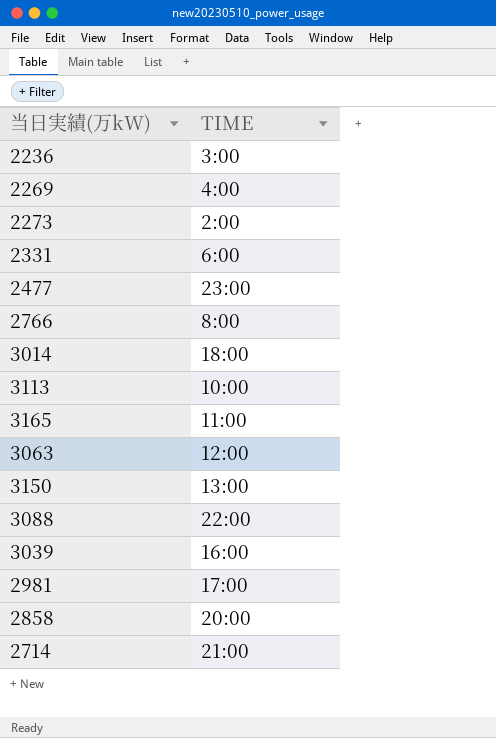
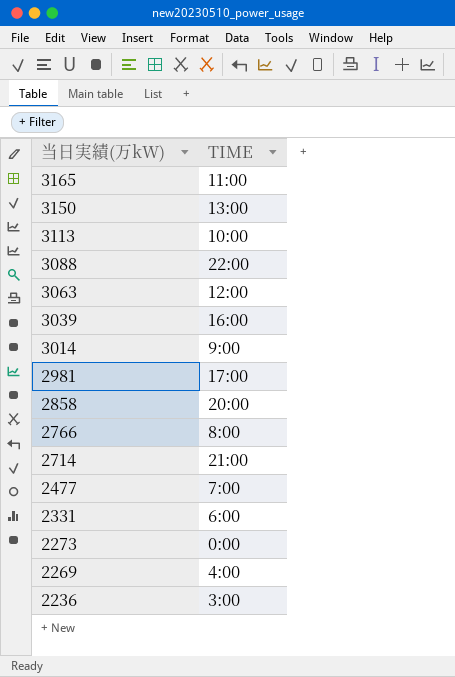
row order: none -> 当日実績(万kW) descending
3014 | TIME: 18:00 -> 9:00
2477 | TIME: 23:00 -> 7:00
2273 | TIME: 2:00 -> 0:00

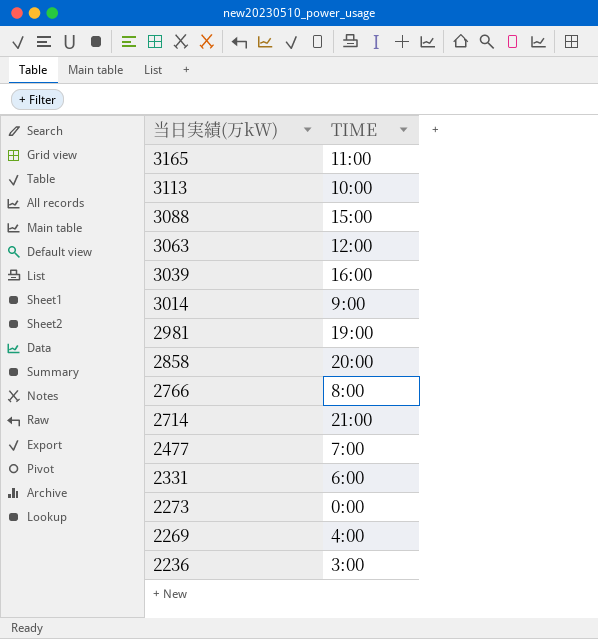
row 3150: 13:00 -> none
3088 | TIME: 22:00 -> 15:00
2981 | TIME: 17:00 -> 19:00

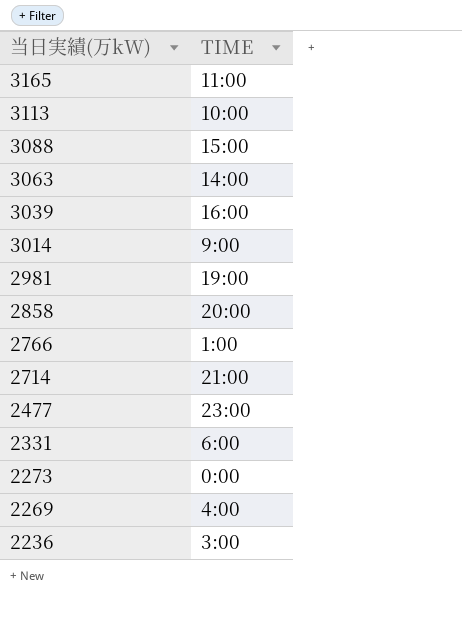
3063 | TIME: 12:00 -> 14:00
2766 | TIME: 8:00 -> 1:00
2477 | TIME: 7:00 -> 23:00

